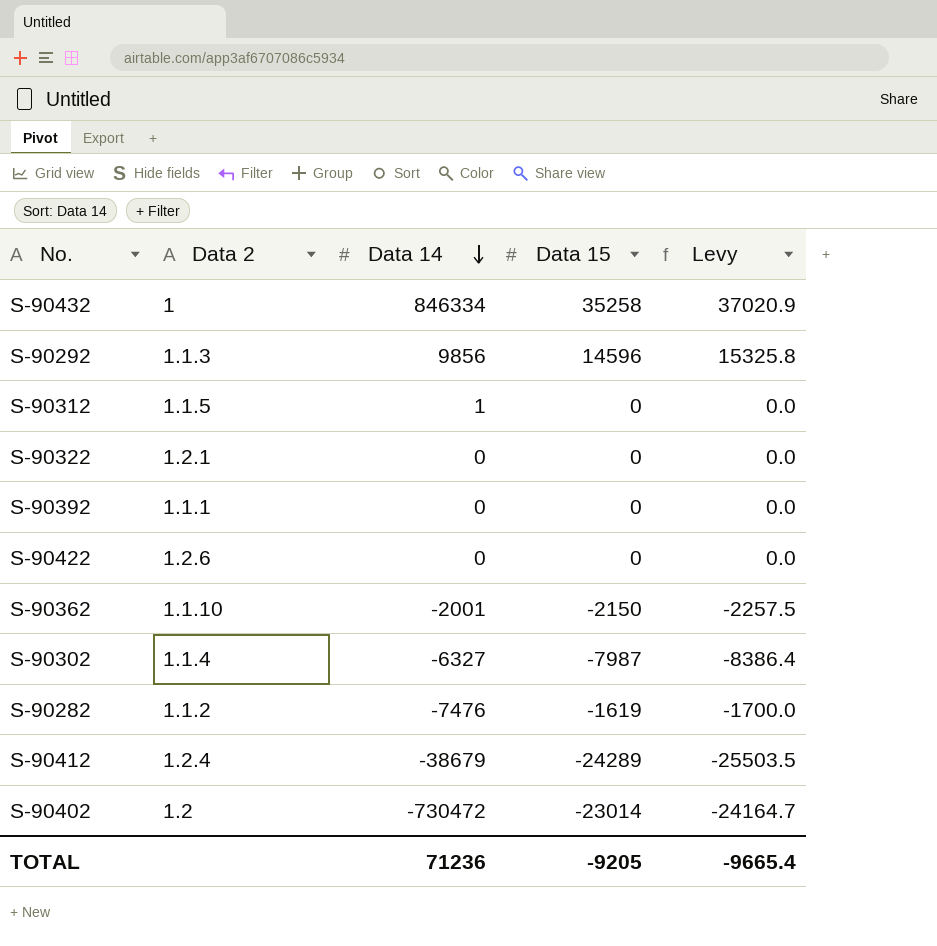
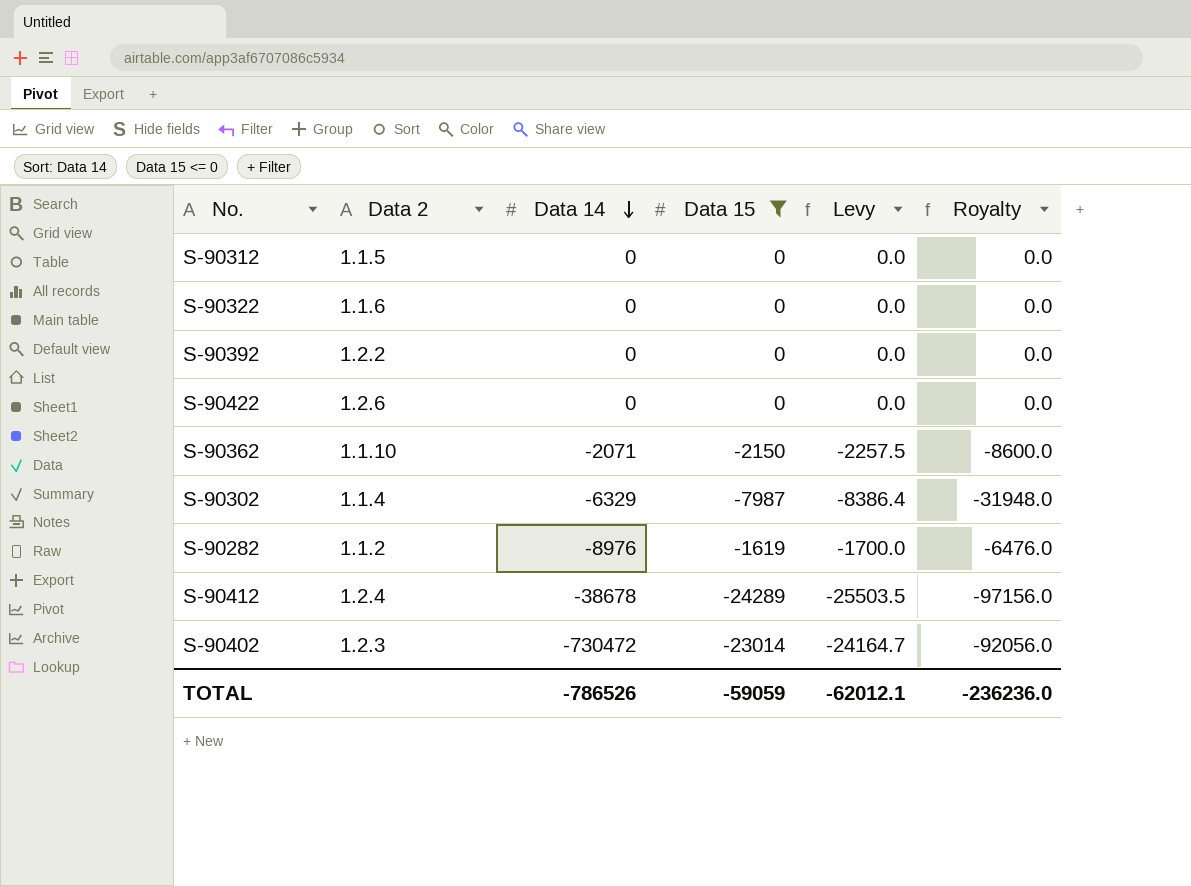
filter: none -> Data 15 <= 0
column Royalty | formula: none -> [Data 15] * 4
S-90312 | Data 14: 1 -> 0
S-90322 | Data 2: 1.2.1 -> 1.1.6
S-90392 | Data 2: 1.1.1 -> 1.2.2
S-90362 | Data 14: -2001 -> -2071
S-90302 | Data 14: -6327 -> -6329
S-90282 | Data 14: -7476 -> -8976
S-90412 | Data 14: -38679 -> -38678
S-90402 | Data 2: 1.2 -> 1.2.3
TOTAL | Data 14: 71236 -> -786526
TOTAL | Data 15: -9205 -> -59059
TOTAL | Levy: -9665.4 -> -62012.1

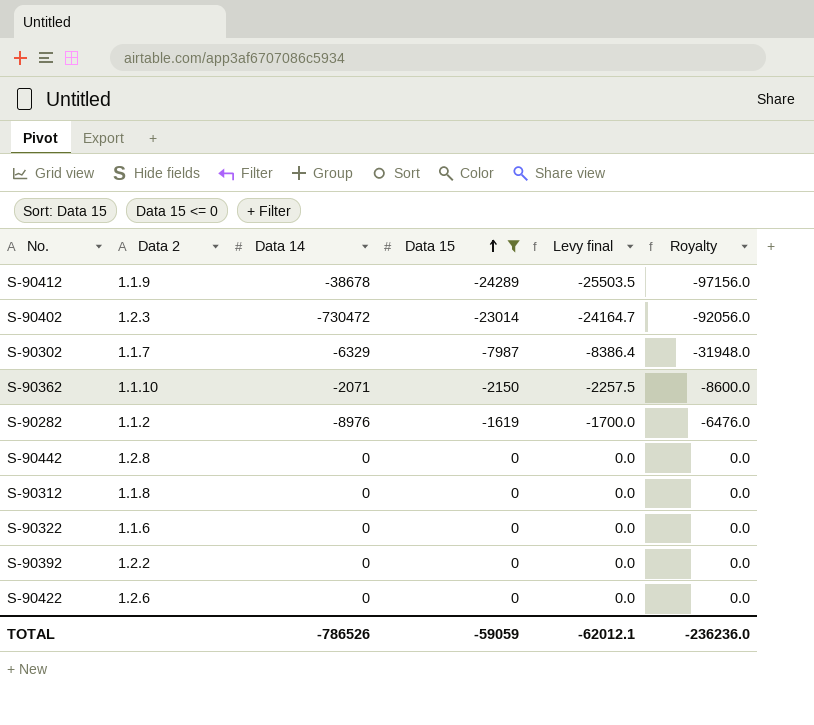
row order: Data 14 descending -> Data 15 ascending
column name: Levy -> Levy final
S-90412 | Data 2: 1.2.4 -> 1.1.9
S-90302 | Data 2: 1.1.4 -> 1.1.7
row S-90442: none -> 1.2.8 | 0 | 0 | 0.0 | 0.0
S-90312 | Data 2: 1.1.5 -> 1.1.8

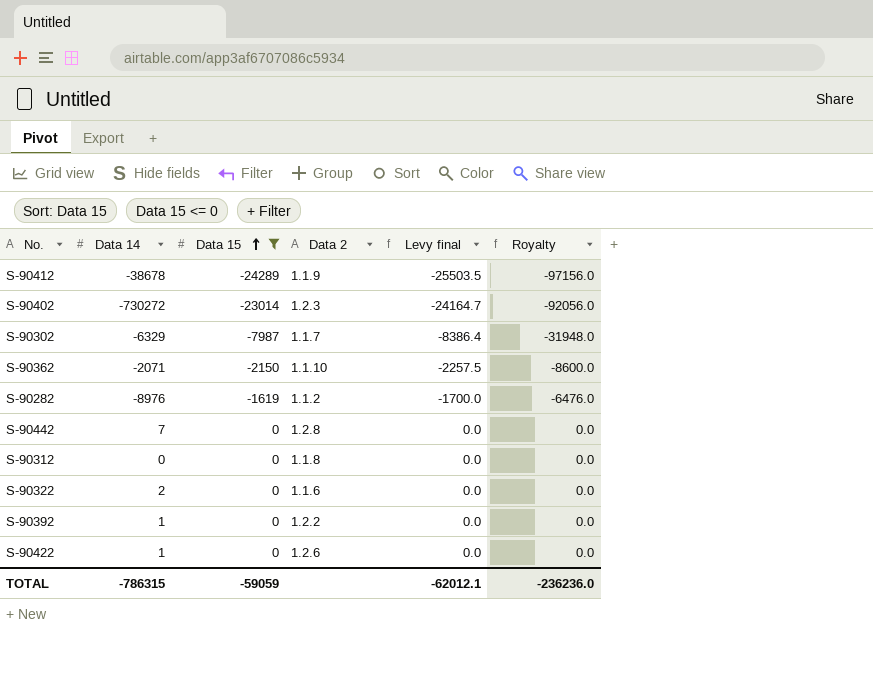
column Data 2 | position: 2 -> 4
S-90402 | Data 14: -730472 -> -730272
S-90442 | Data 14: 0 -> 7
S-90322 | Data 14: 0 -> 2
S-90392 | Data 14: 0 -> 1
S-90422 | Data 14: 0 -> 1
TOTAL | Data 14: -786526 -> -786315

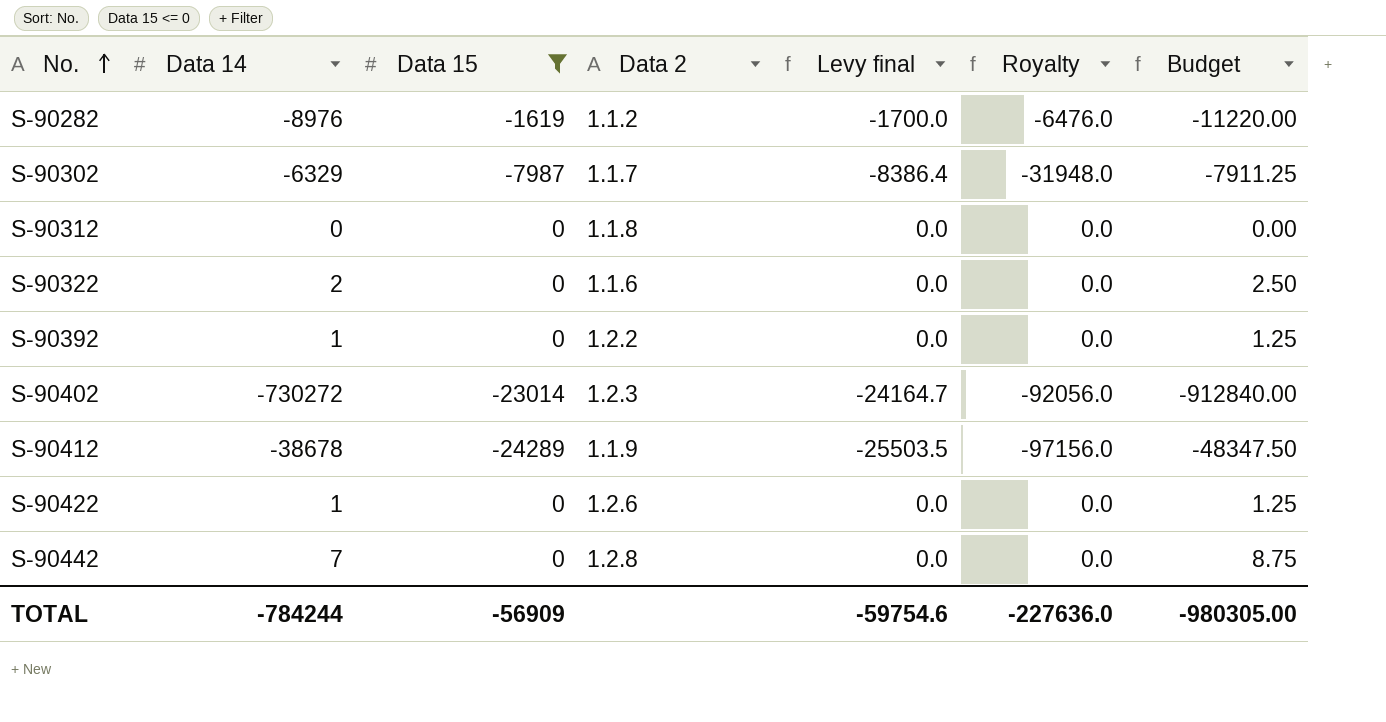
row order: Data 15 ascending -> No. ascending
column Budget | formula: none -> [Data 14] * 1.25
row S-90362: -2071 | -2150 | 1.1.10 | -2257.5 | -8600.0 -> none
TOTAL | Data 14: -786315 -> -784244
TOTAL | Data 15: -59059 -> -56909
TOTAL | Levy final: -62012.1 -> -59754.6
TOTAL | Royalty: -236236.0 -> -227636.0

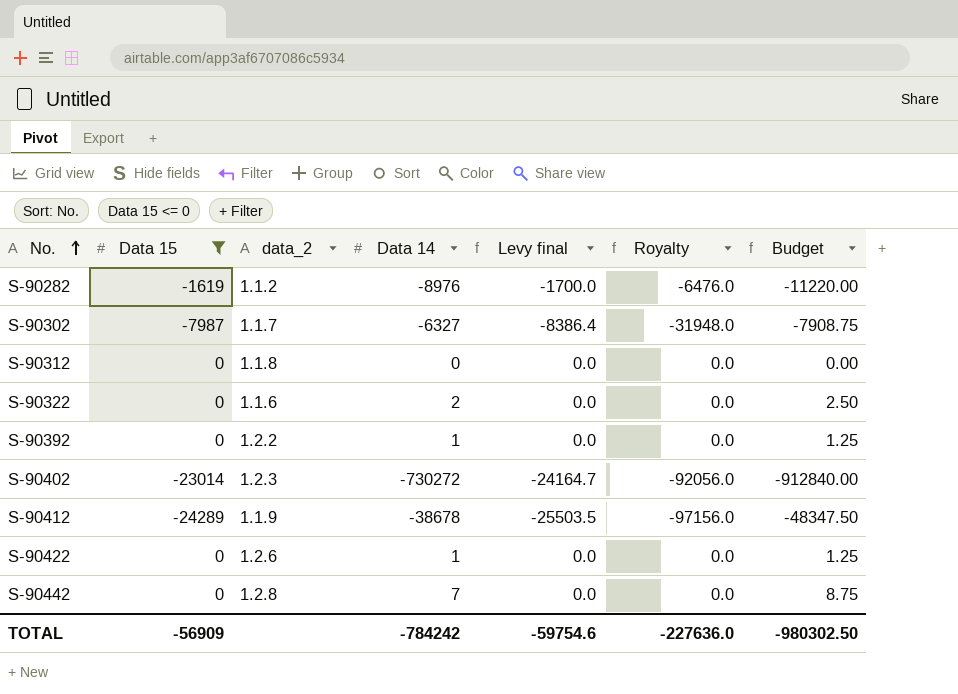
column name: Data 2 -> data_2
column Data 14 | position: 2 -> 4
S-90302 | Data 14: -6329 -> -6327
S-90302 | Budget: -7911.25 -> -7908.75
TOTAL | Data 14: -784244 -> -784242
TOTAL | Budget: -980305.00 -> -980302.50

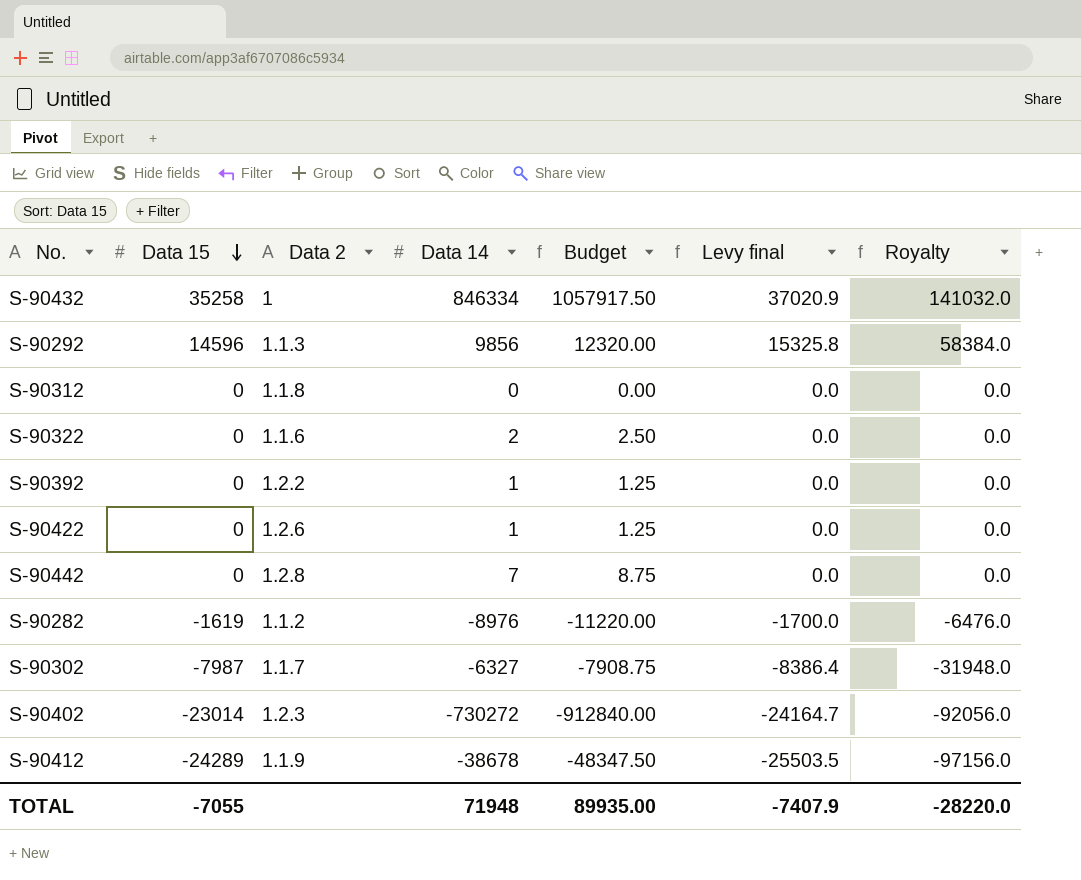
filter: Data 15 <= 0 -> none
row order: No. ascending -> Data 15 descending
column name: data_2 -> Data 2
column Budget | position: 7 -> 5
TOTAL | Data 15: -56909 -> -7055
TOTAL | Data 14: -784242 -> 71948
TOTAL | Budget: -980302.50 -> 89935.00
TOTAL | Levy final: -59754.6 -> -7407.9
TOTAL | Royalty: -227636.0 -> -28220.0

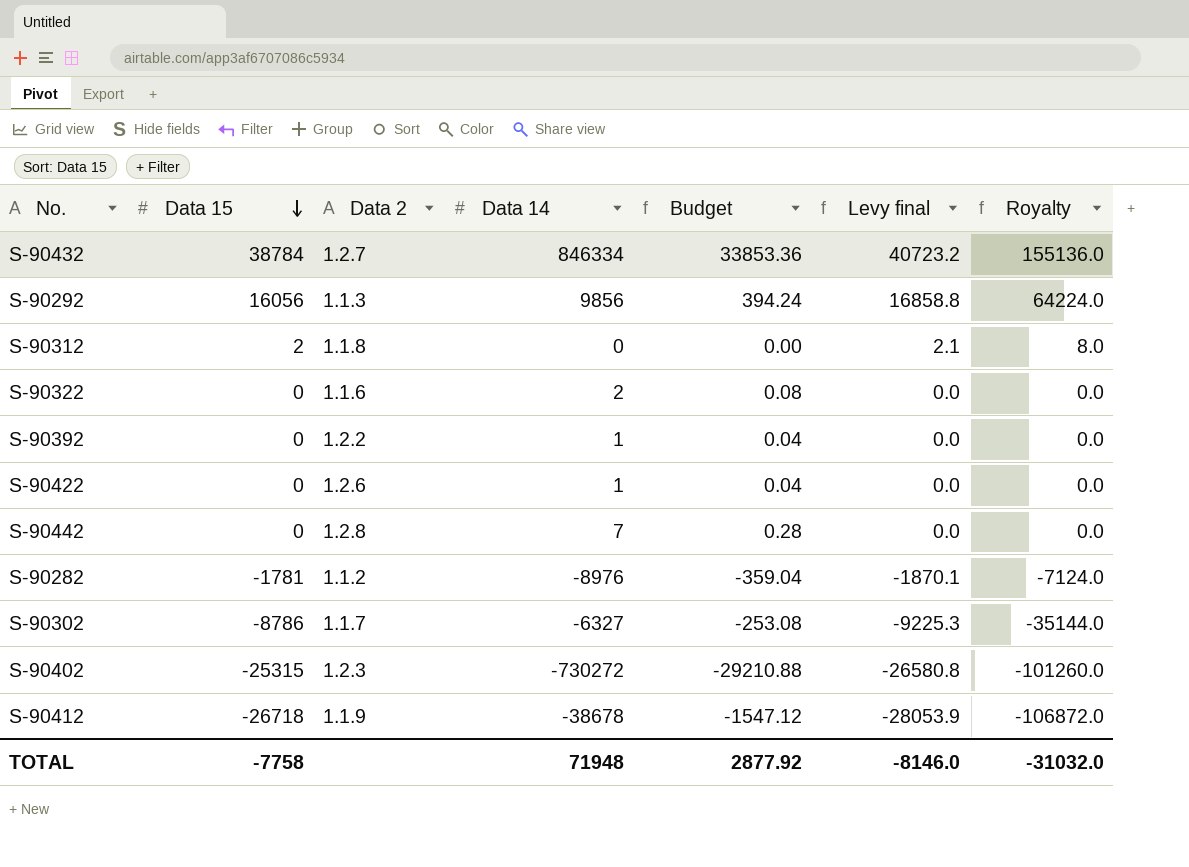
column Budget | formula: [Data 14] * 1.25 -> [Data 14] * 0.04
S-90432 | Data 15: 35258 -> 38784
S-90432 | Data 2: 1 -> 1.2.7
S-90432 | Levy final: 37020.9 -> 40723.2
S-90432 | Royalty: 141032.0 -> 155136.0
S-90292 | Data 15: 14596 -> 16056
S-90292 | Levy final: 15325.8 -> 16858.8
S-90292 | Royalty: 58384.0 -> 64224.0
S-90312 | Data 15: 0 -> 2
S-90312 | Levy final: 0.0 -> 2.1
S-90312 | Royalty: 0.0 -> 8.0
S-90282 | Data 15: -1619 -> -1781
S-90282 | Levy final: -1700.0 -> -1870.1
S-90282 | Royalty: -6476.0 -> -7124.0
S-90302 | Data 15: -7987 -> -8786
S-90302 | Levy final: -8386.4 -> -9225.3
S-90302 | Royalty: -31948.0 -> -35144.0
S-90402 | Data 15: -23014 -> -25315
S-90402 | Levy final: -24164.7 -> -26580.8
S-90402 | Royalty: -92056.0 -> -101260.0
S-90412 | Data 15: -24289 -> -26718
S-90412 | Levy final: -25503.5 -> -28053.9
S-90412 | Royalty: -97156.0 -> -106872.0
TOTAL | Data 15: -7055 -> -7758
TOTAL | Budget: 89935.00 -> 2877.92
TOTAL | Levy final: -7407.9 -> -8146.0
TOTAL | Royalty: -28220.0 -> -31032.0

